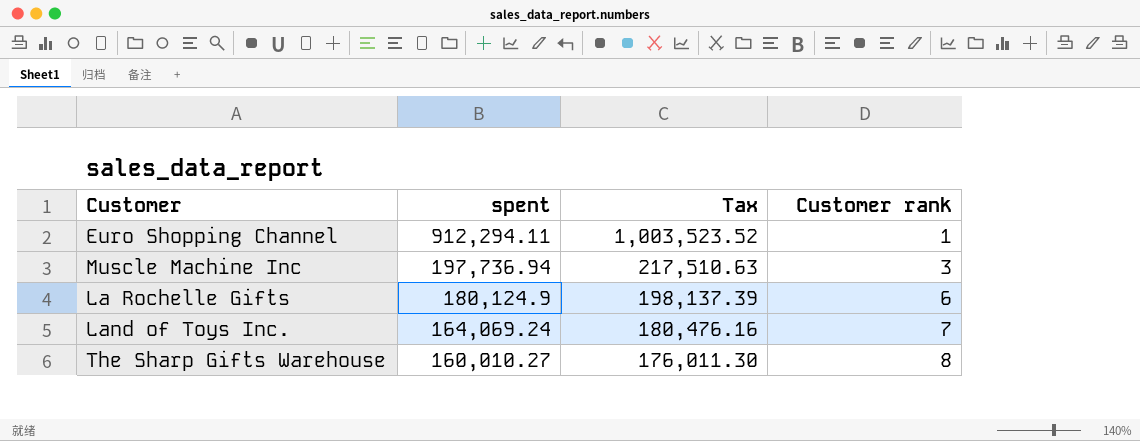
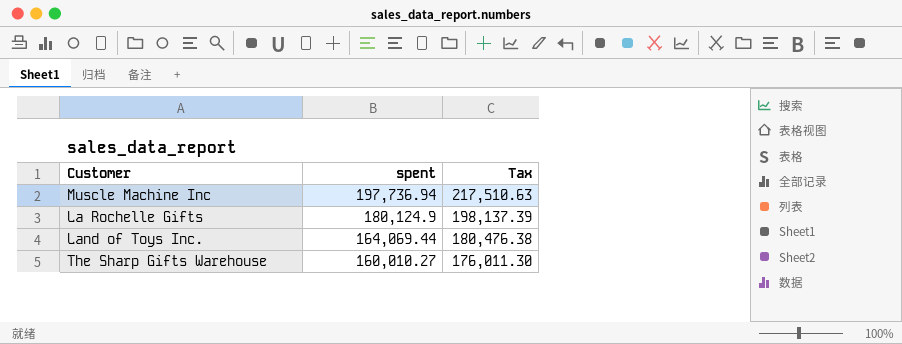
column Customer rank | position: 4 -> none
row Euro Shopping Channel: 912,294.11 | 1,003,523.52 | 1 -> none
Land of Toys Inc. | spent: 164,069.24 -> 164,069.44
Land of Toys Inc. | Tax: 180,476.16 -> 180,476.38

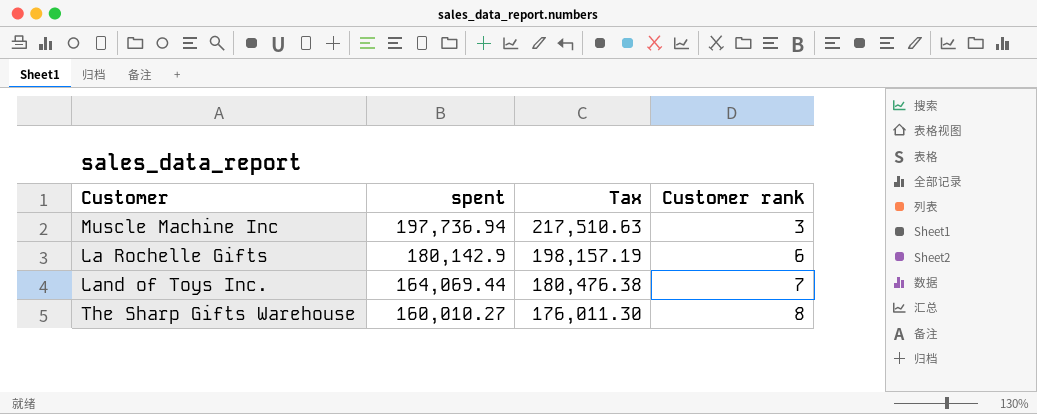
column Customer rank | position: none -> 4
La Rochelle Gifts | spent: 180,124.9 -> 180,142.9
La Rochelle Gifts | Tax: 198,137.39 -> 198,157.19

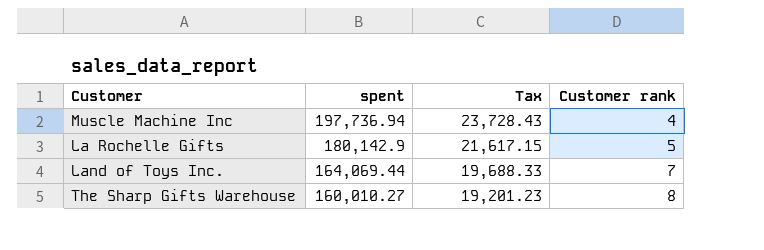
column Tax | formula: [spent] * 1.1 -> [spent] * 0.12
Muscle Machine Inc | Customer rank: 3 -> 4
La Rochelle Gifts | Customer rank: 6 -> 5

